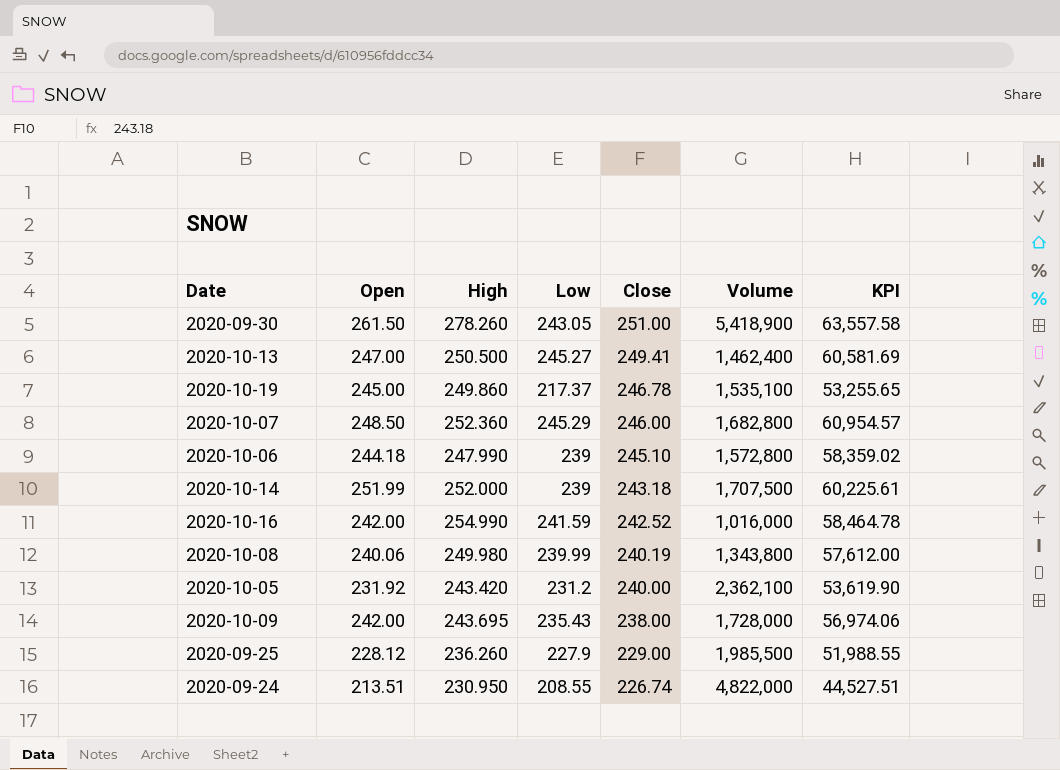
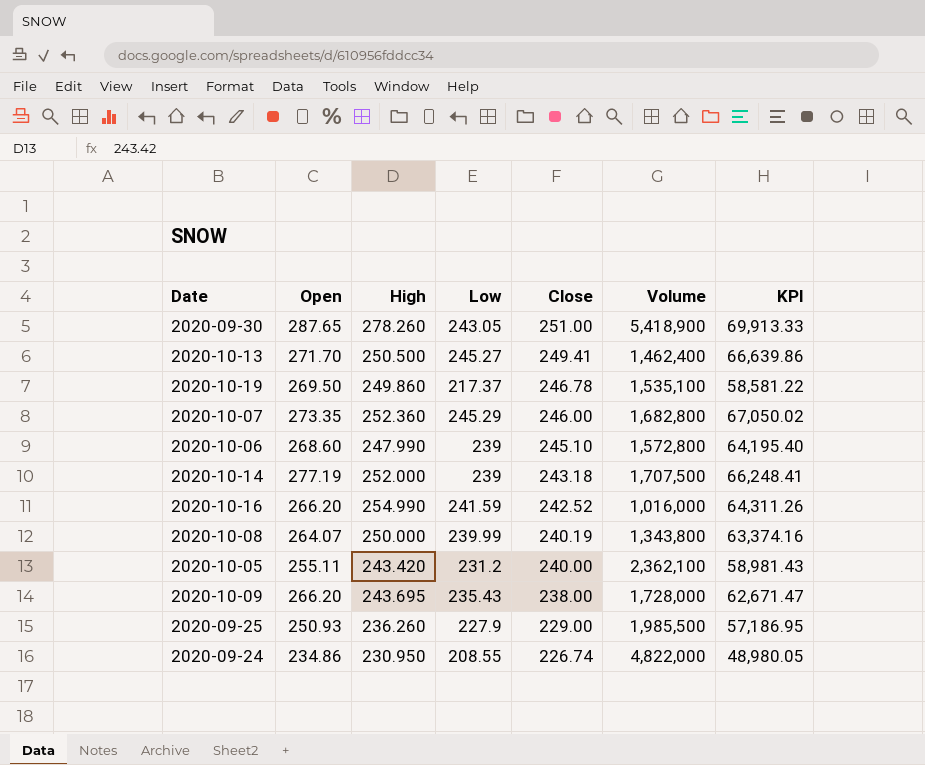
2020-09-30 | Open: 261.50 -> 287.65
2020-09-30 | KPI: 63,557.58 -> 69,913.33
2020-10-13 | Open: 247.00 -> 271.70
2020-10-13 | KPI: 60,581.69 -> 66,639.86
2020-10-19 | Open: 245.00 -> 269.50
2020-10-19 | KPI: 53,255.65 -> 58,581.22
2020-10-07 | Open: 248.50 -> 273.35
2020-10-07 | KPI: 60,954.57 -> 67,050.02
2020-10-06 | Open: 244.18 -> 268.60
2020-10-06 | KPI: 58,359.02 -> 64,195.40
2020-10-14 | Open: 251.99 -> 277.19
2020-10-14 | KPI: 60,225.61 -> 66,248.41
2020-10-16 | Open: 242.00 -> 266.20
2020-10-16 | KPI: 58,464.78 -> 64,311.26
2020-10-08 | Open: 240.06 -> 264.07
2020-10-08 | High: 249.980 -> 250.000
2020-10-08 | KPI: 57,612.00 -> 63,374.16
2020-10-05 | Open: 231.92 -> 255.11
2020-10-05 | KPI: 53,619.90 -> 58,981.43
2020-10-09 | Open: 242.00 -> 266.20
2020-10-09 | KPI: 56,974.06 -> 62,671.47
2020-09-25 | Open: 228.12 -> 250.93
2020-09-25 | KPI: 51,988.55 -> 57,186.95
2020-09-24 | Open: 213.51 -> 234.86
2020-09-24 | KPI: 44,527.51 -> 48,980.05

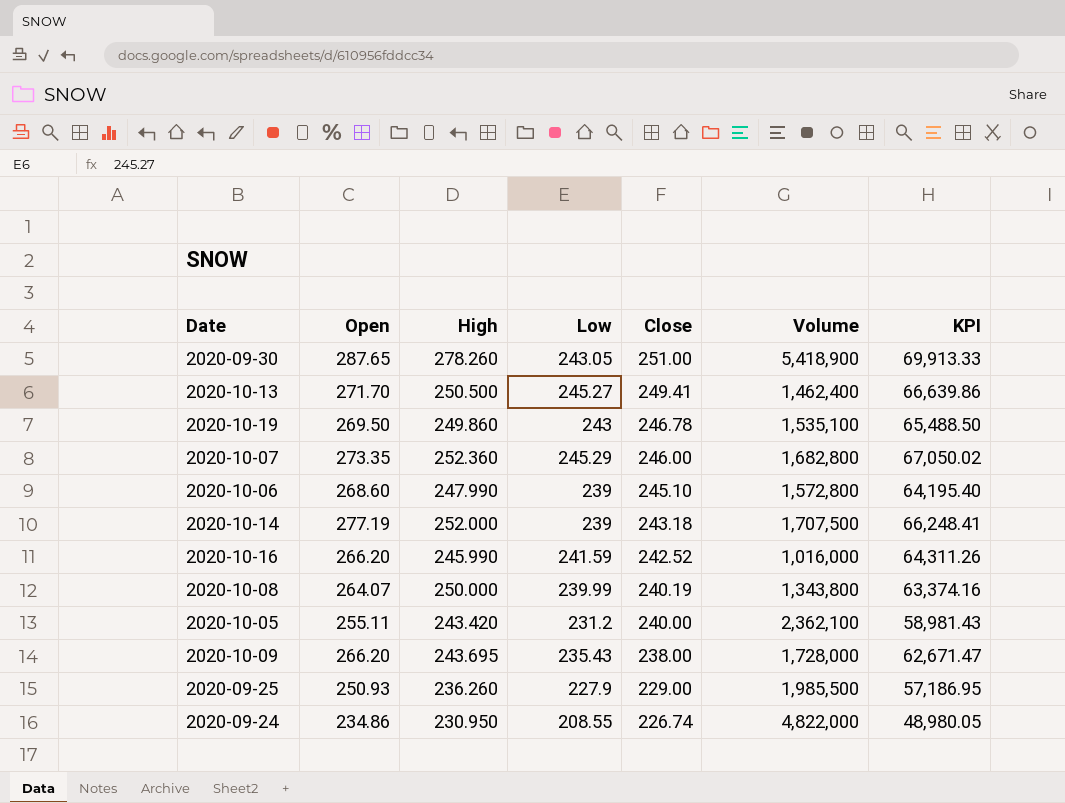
2020-10-19 | Low: 217.37 -> 243
2020-10-19 | KPI: 58,581.22 -> 65,488.50
2020-10-16 | High: 254.990 -> 245.990

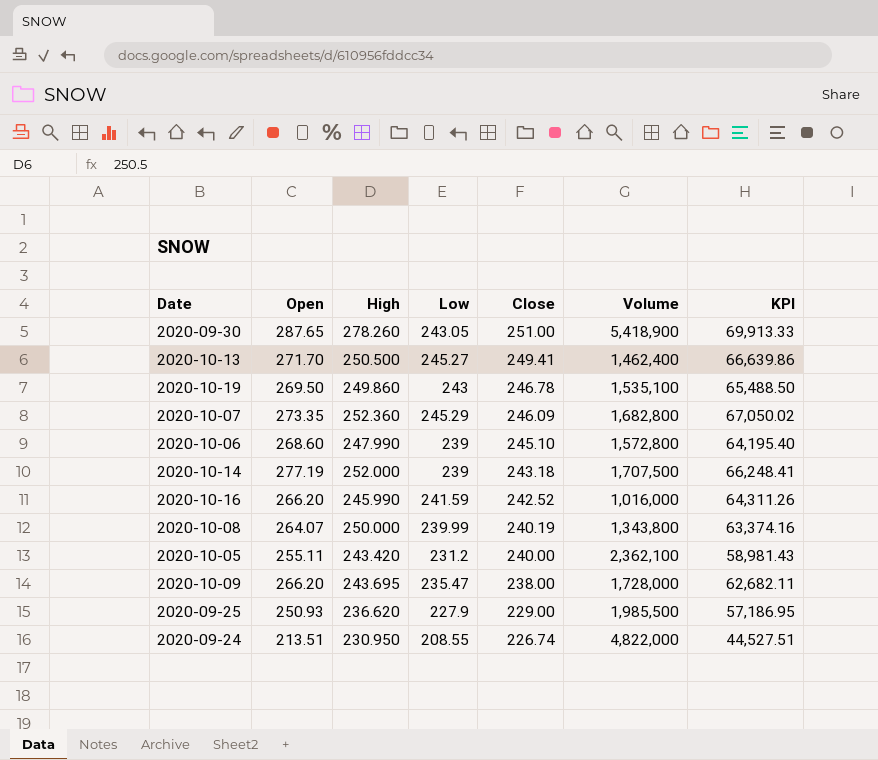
2020-10-07 | Close: 246.00 -> 246.09
2020-10-09 | Low: 235.43 -> 235.47
2020-10-09 | KPI: 62,671.47 -> 62,682.11
2020-09-25 | High: 236.260 -> 236.620
2020-09-24 | Open: 234.86 -> 213.51
2020-09-24 | KPI: 48,980.05 -> 44,527.51

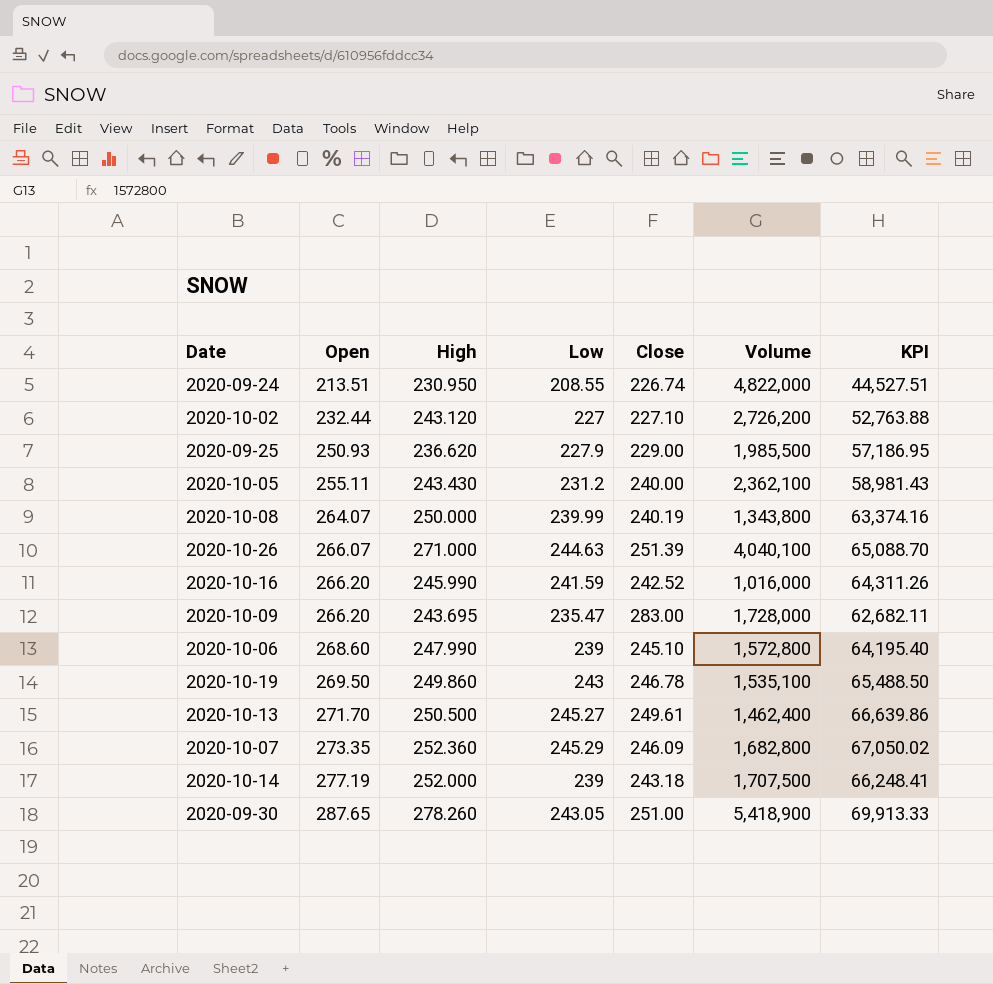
row order: Close descending -> Open ascending
row 2020-10-02: none -> 232.44 | 243.120 | 227 | 227.10 | 2,726,200 | 52,763.88
2020-10-05 | High: 243.420 -> 243.430
row 2020-10-26: none -> 266.07 | 271.000 | 244.63 | 251.39 | 4,040,100 | 65,088.70
2020-10-09 | Close: 238.00 -> 283.00
2020-10-13 | Close: 249.41 -> 249.61

